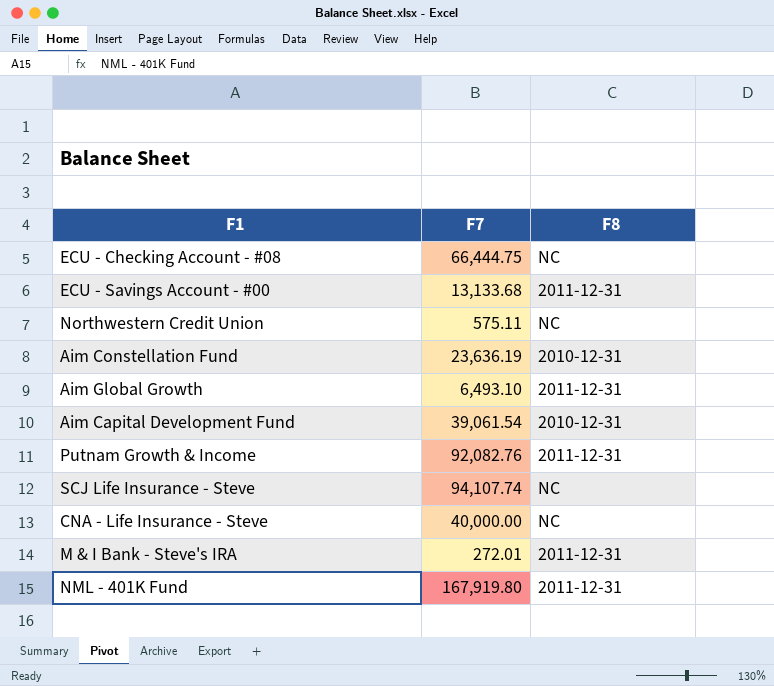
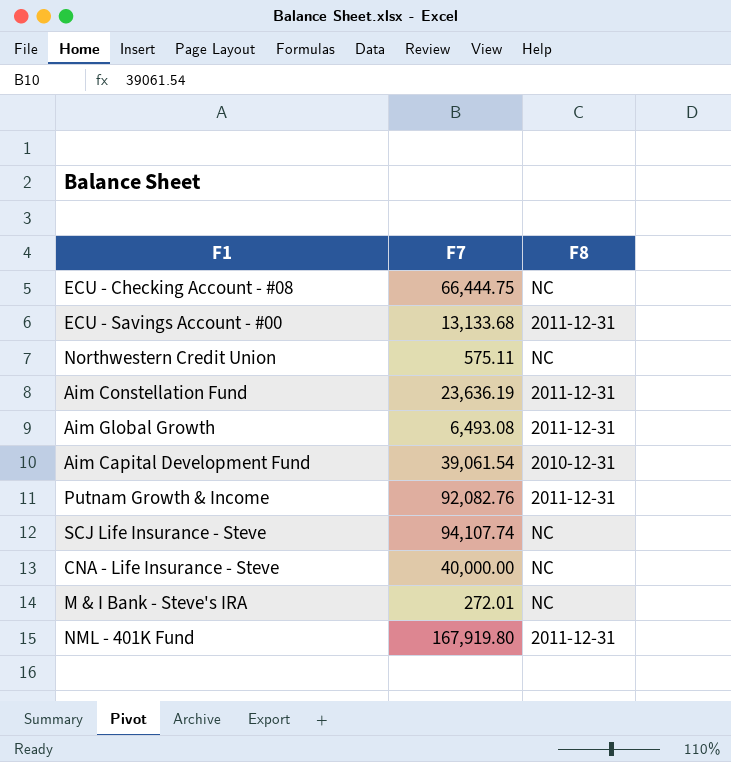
Aim Constellation Fund | F8: 2010-12-31 -> 2011-12-31
Aim Global Growth | F7: 6,493.10 -> 6,493.08
M & I Bank - Steve's IRA | F8: 2011-12-31 -> NC

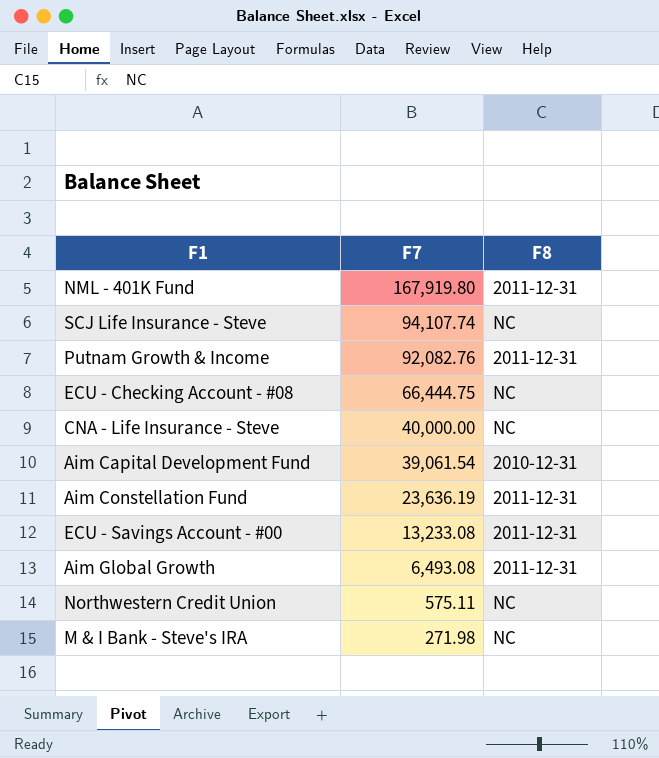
row order: none -> F7 descending
ECU - Savings Account - #00 | F7: 13,133.68 -> 13,233.08
M & I Bank - Steve's IRA | F7: 272.01 -> 271.98

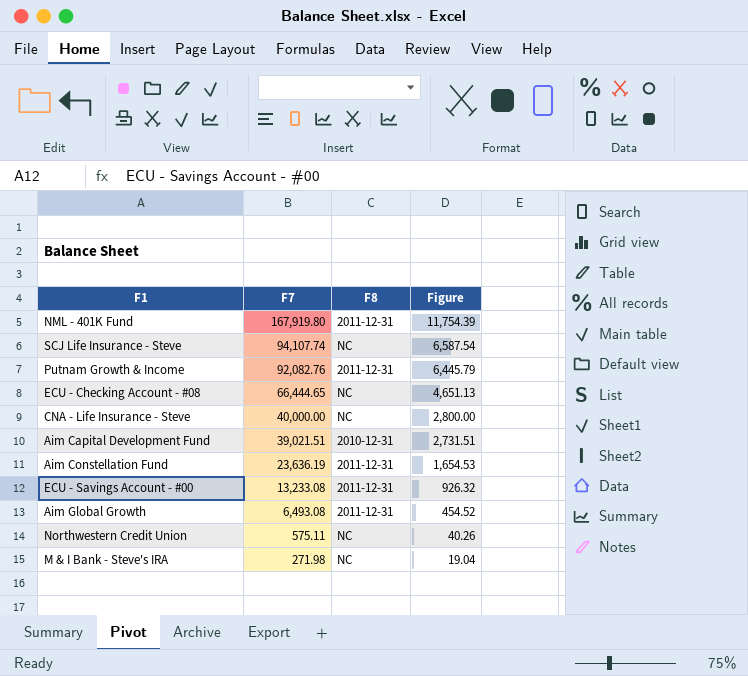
column Figure | formula: none -> [F7] * 0.07
ECU - Checking Account - #08 | F7: 66,444.75 -> 66,444.65
Aim Capital Development Fund | F7: 39,061.54 -> 39,021.51

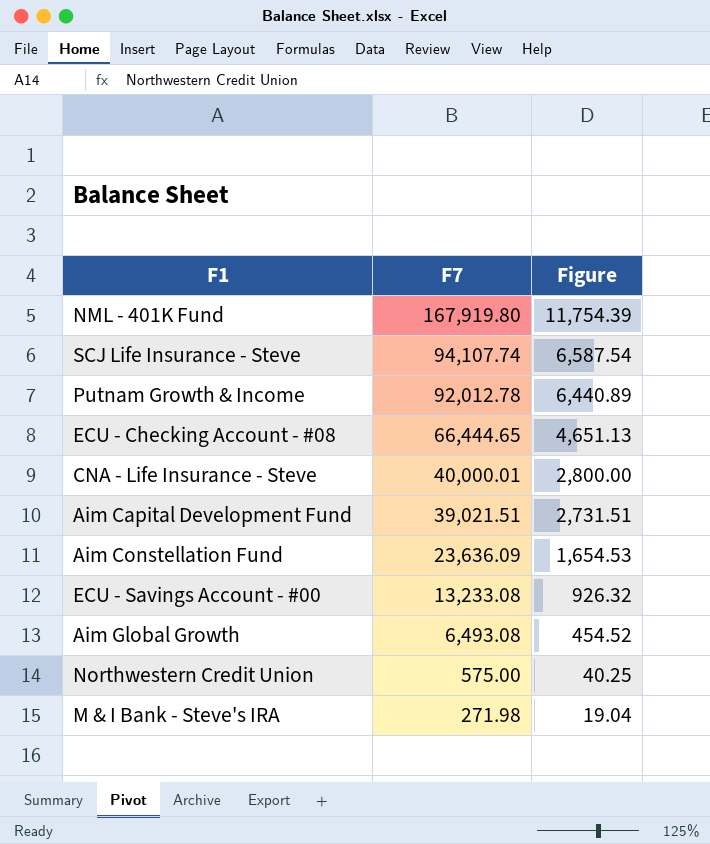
column F8 | position: 3 -> none
Putnam Growth & Income | F7: 92,082.76 -> 92,012.78
Putnam Growth & Income | Figure: 6,445.79 -> 6,440.89
CNA - Life Insurance - Steve | F7: 40,000.00 -> 40,000.01
Aim Constellation Fund | F7: 23,636.19 -> 23,636.09
Northwestern Credit Union | F7: 575.11 -> 575.00
Northwestern Credit Union | Figure: 40.26 -> 40.25

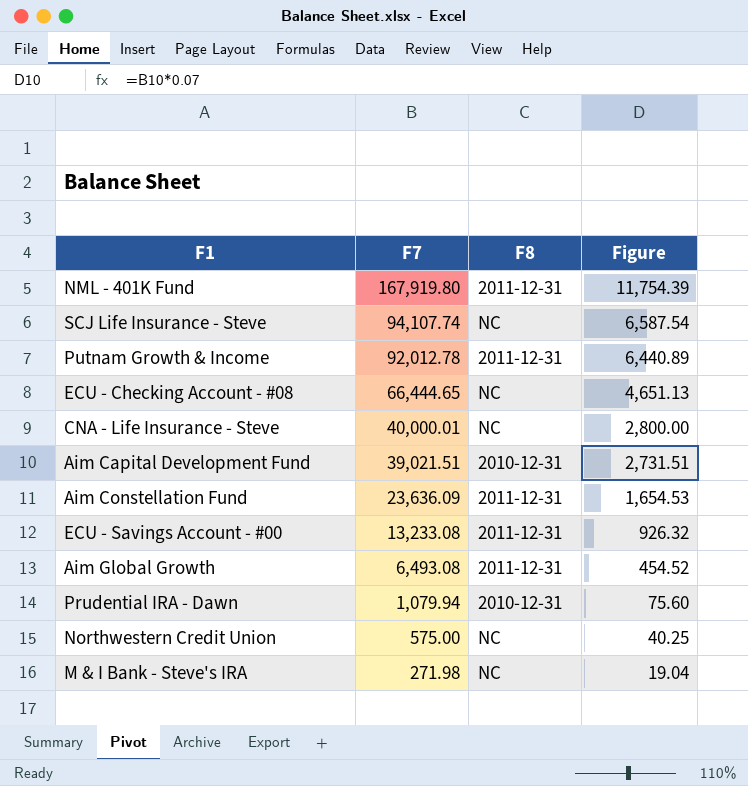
column F8 | position: none -> 3
row Prudential IRA - Dawn: none -> 1,079.94 | 2010-12-31 | 75.60

